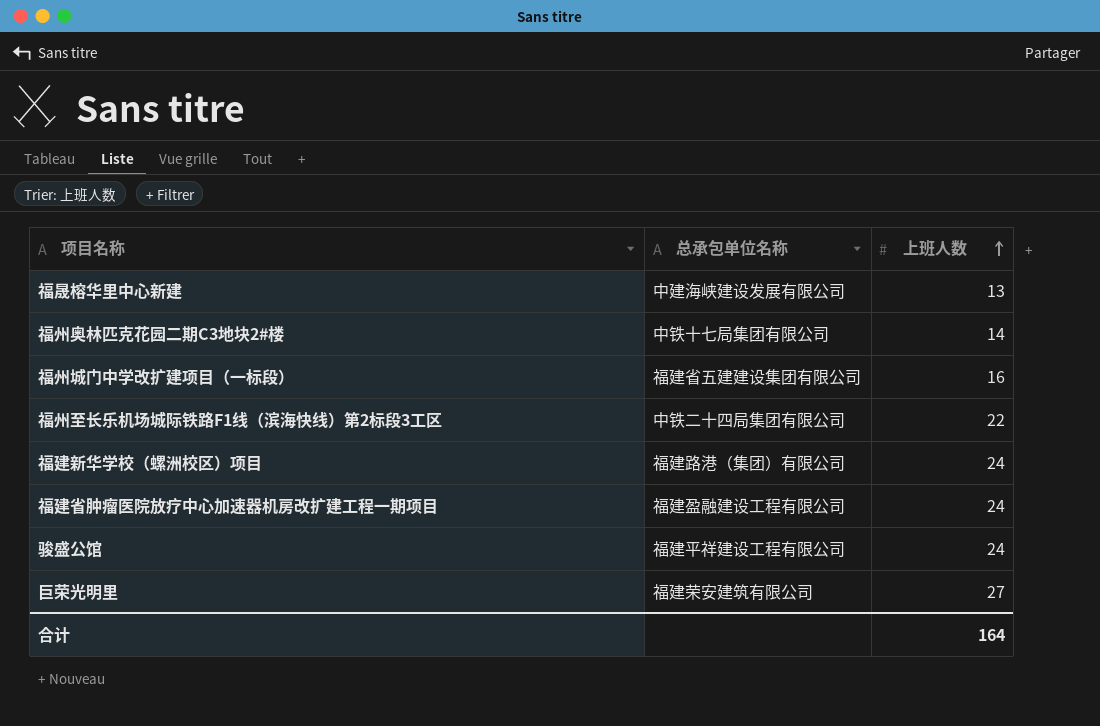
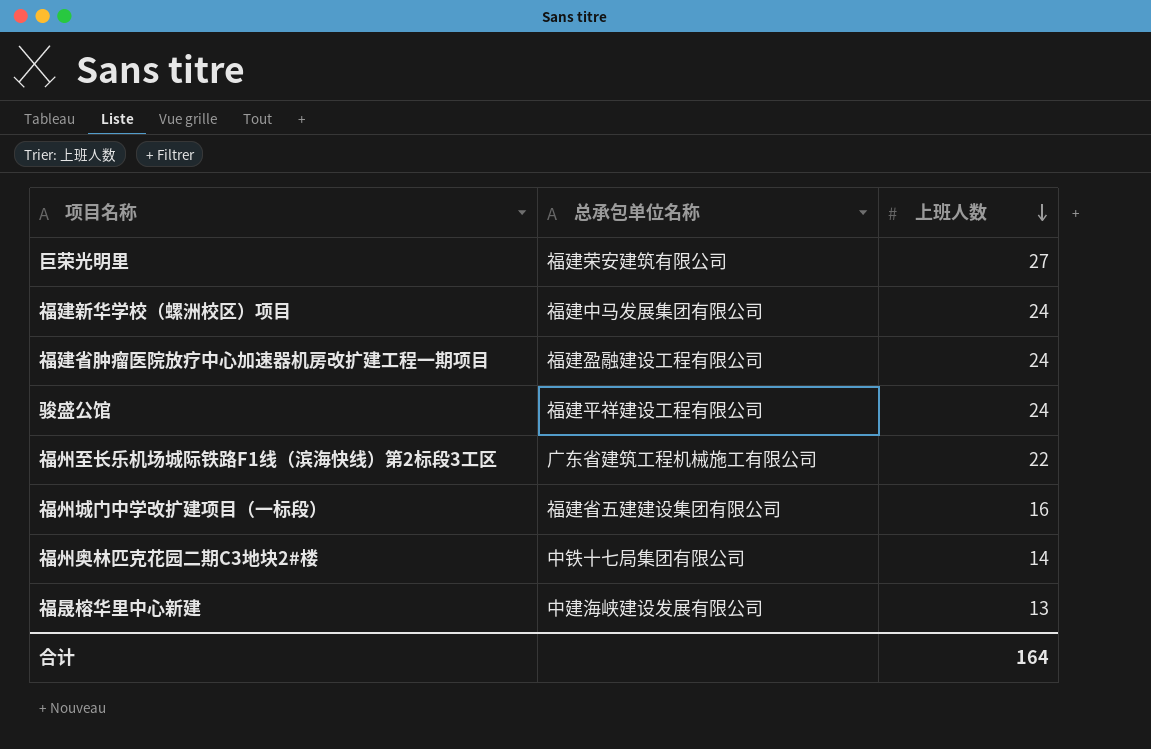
row order: 上班人数 ascending -> 上班人数 descending
福建新华学校（螺洲校区）项目 | 总承包单位名称: 福建路港（集团）有限公司 -> 福建中马发展集团有限公司
福州至长乐机场城际铁路F1线（滨海快线）第2标段3工区 | 总承包单位名称: 中铁二十四局集团有限公司 -> 广东省建筑工程机械施工有限公司

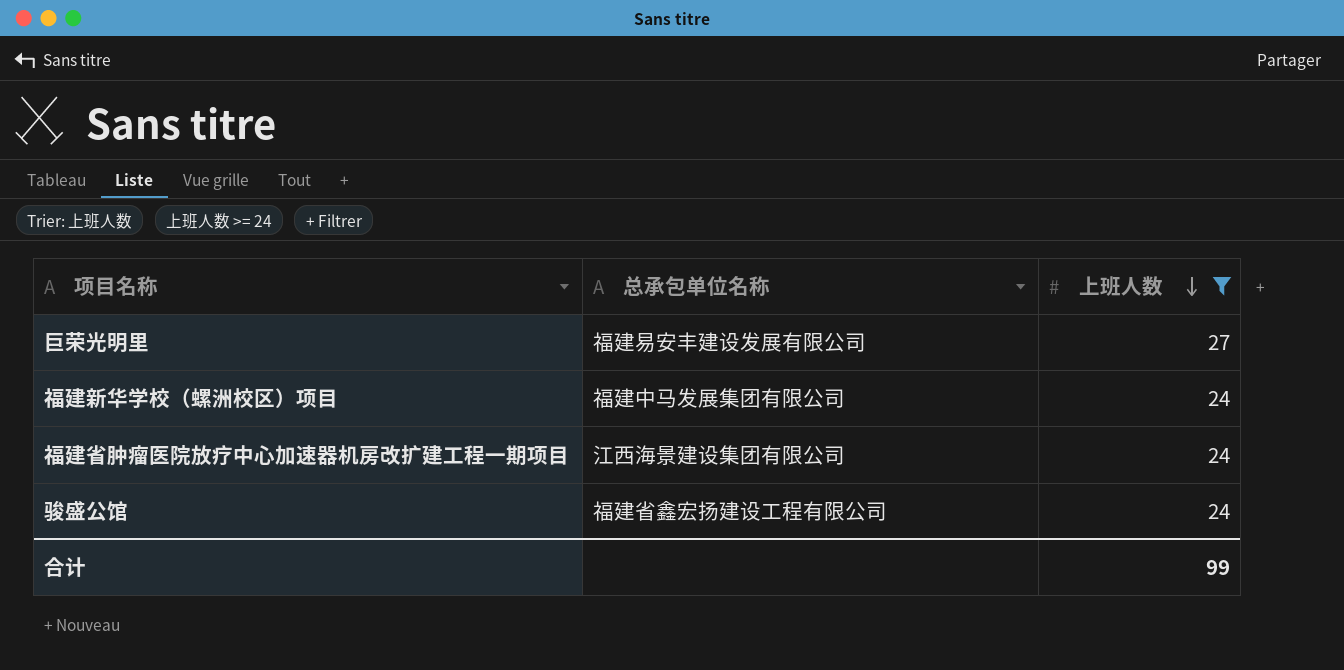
filter: none -> 上班人数 >= 24
巨荣光明里 | 总承包单位名称: 福建荣安建筑有限公司 -> 福建易安丰建设发展有限公司
福建省肿瘤医院放疗中心加速器机房改扩建工程一期项目 | 总承包单位名称: 福建盈融建设工程有限公司 -> 江西海景建设集团有限公司
骏盛公馆 | 总承包单位名称: 福建平祥建设工程有限公司 -> 福建省鑫宏扬建设工程有限公司
合计 | 上班人数: 164 -> 99

